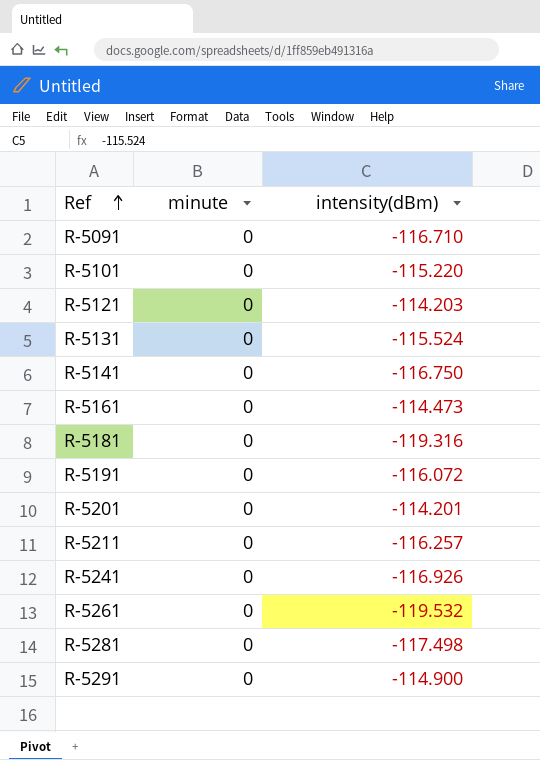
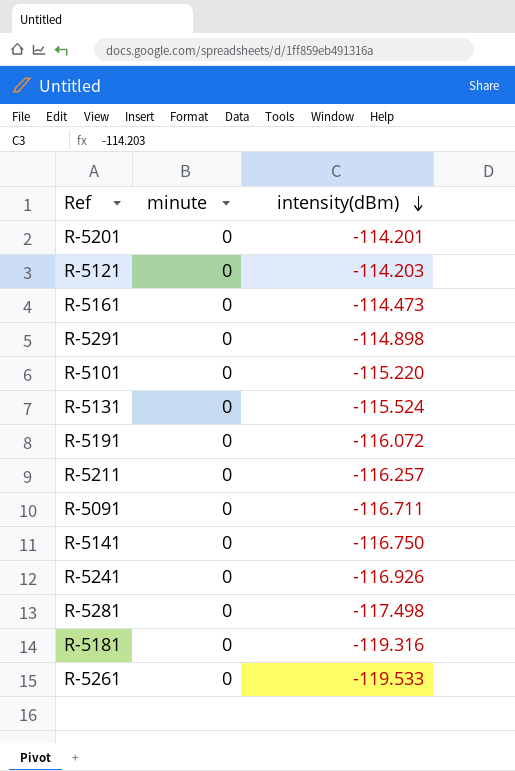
row order: Ref ascending -> intensity(dBm) descending
R-5291 | intensity(dBm): -114.900 -> -114.898
R-5091 | intensity(dBm): -116.710 -> -116.711
R-5261 | intensity(dBm): -119.532 -> -119.533

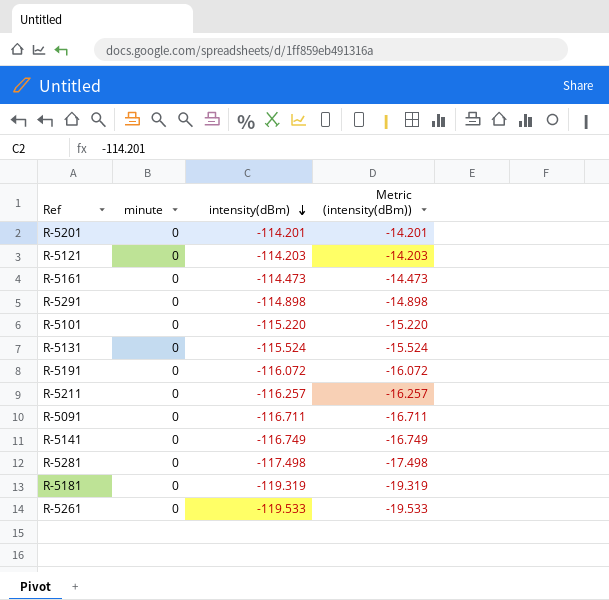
column Metric (intensity(dBm)) | formula: none -> [intensity(dBm)] + 100
row R-5241: 0 | -116.926 -> none
R-5141 | intensity(dBm): -116.750 -> -116.749
R-5181 | intensity(dBm): -119.316 -> -119.319

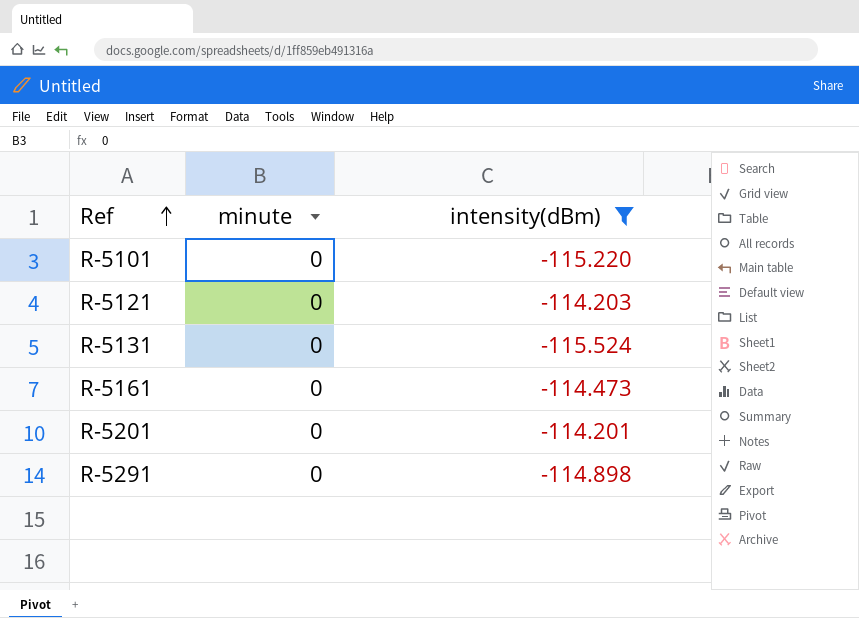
filter: none -> intensity(dBm) >= -115.524
row order: intensity(dBm) descending -> Ref ascending
column Metric (intensity(dBm)) | formula: [intensity(dBm)] + 100 -> none

